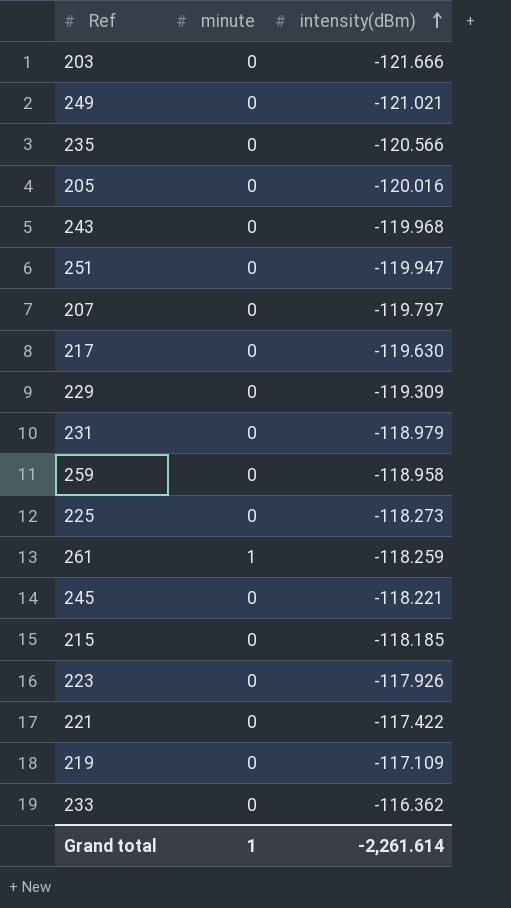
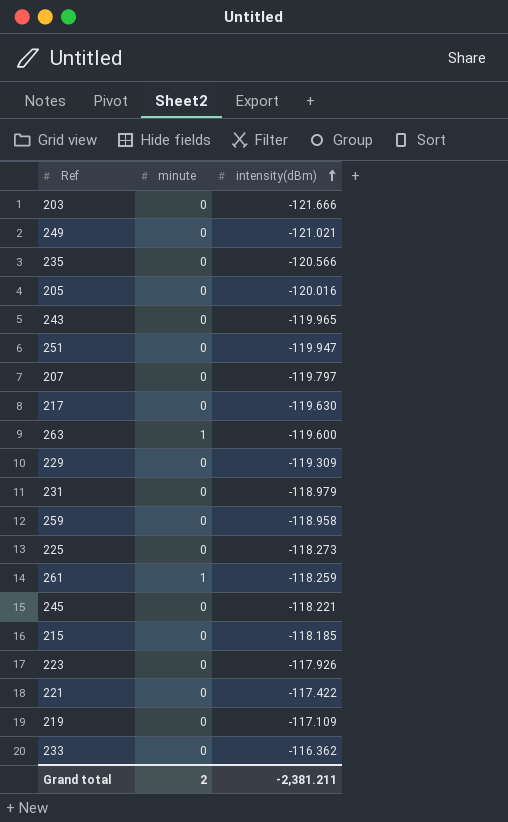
243 | intensity(dBm): -119.968 -> -119.965
row 263: none -> 1 | -119.600
Grand total | minute: 1 -> 2
Grand total | intensity(dBm): -2,261.614 -> -2,381.211

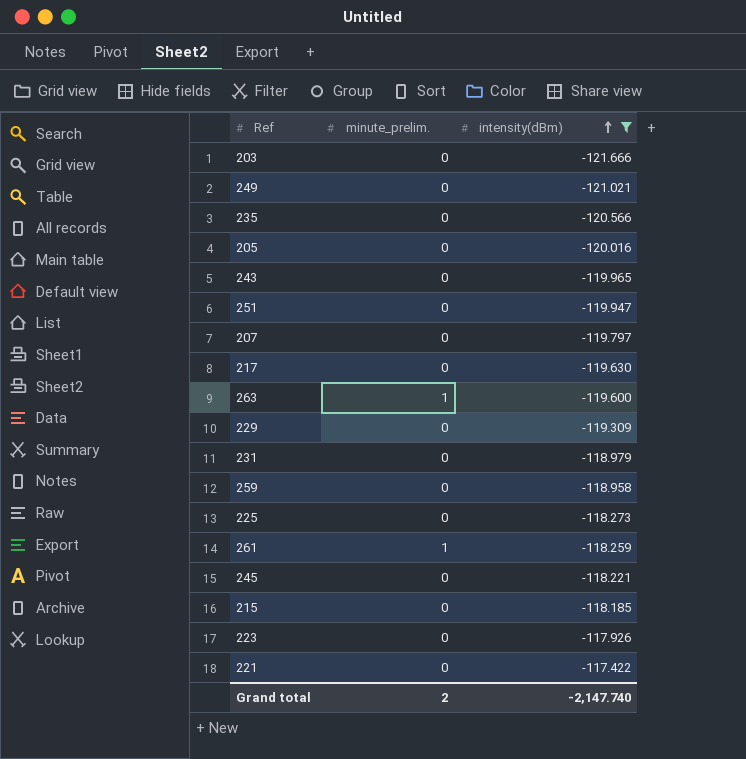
filter: none -> intensity(dBm) <= -117.422
column name: minute -> minute_prelim.
Grand total | intensity(dBm): -2,381.211 -> -2,147.740

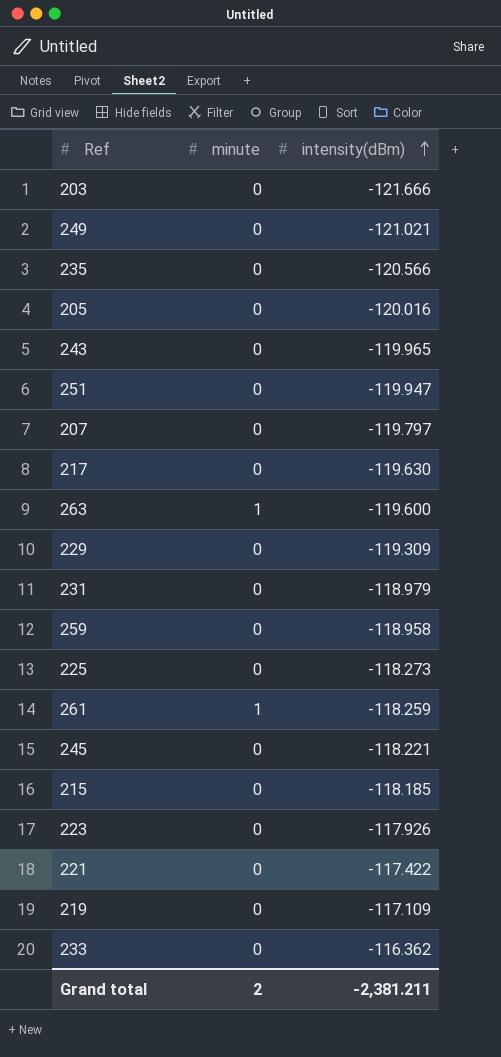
filter: intensity(dBm) <= -117.422 -> none
column name: minute_prelim. -> minute
Grand total | intensity(dBm): -2,147.740 -> -2,381.211

